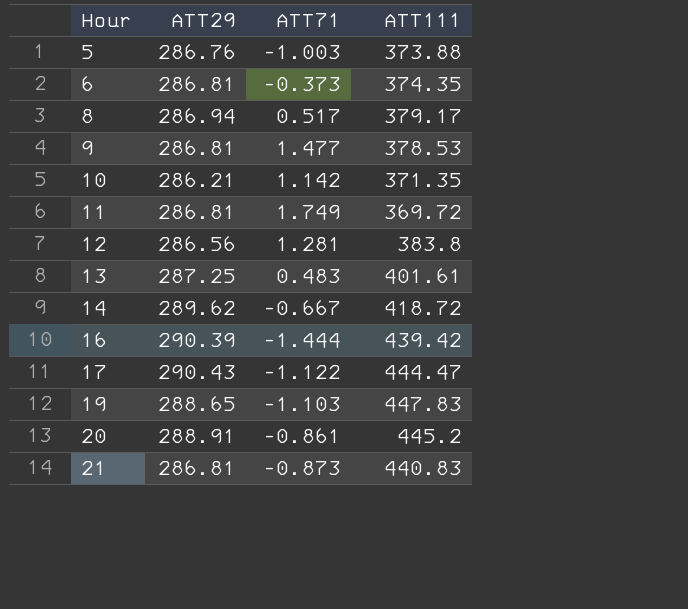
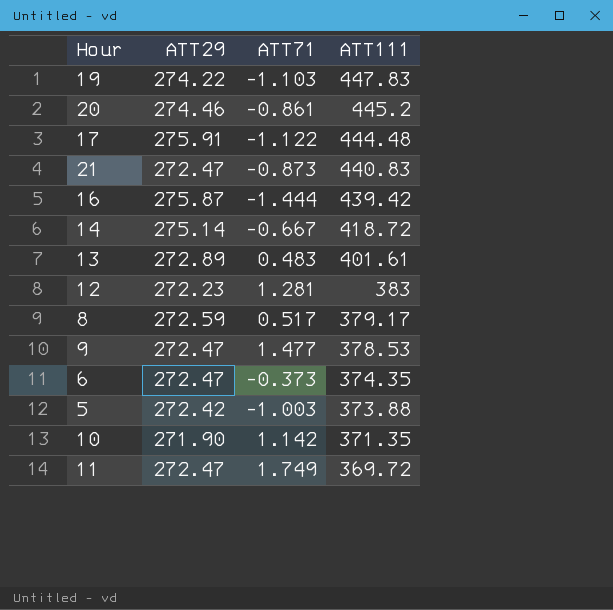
row order: Hour ascending -> ATT111 descending
19 | ATT29: 288.65 -> 274.22
20 | ATT29: 288.91 -> 274.46
17 | ATT29: 290.43 -> 275.91
17 | ATT111: 444.47 -> 444.48
21 | ATT29: 286.81 -> 272.47
16 | ATT29: 290.39 -> 275.87
14 | ATT29: 289.62 -> 275.14
13 | ATT29: 287.25 -> 272.89
12 | ATT29: 286.56 -> 272.23
12 | ATT111: 383.8 -> 383
8 | ATT29: 286.94 -> 272.59
9 | ATT29: 286.81 -> 272.47
6 | ATT29: 286.81 -> 272.47
5 | ATT29: 286.76 -> 272.42
10 | ATT29: 286.21 -> 271.90
11 | ATT29: 286.81 -> 272.47

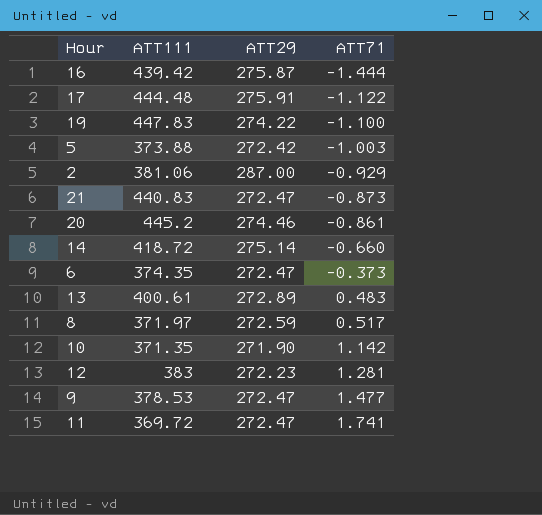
row order: ATT111 descending -> ATT71 ascending
column ATT111 | position: 4 -> 2
19 | ATT71: -1.103 -> -1.100
row 2: none -> 381.06 | 287.00 | -0.929
14 | ATT71: -0.667 -> -0.660
13 | ATT111: 401.61 -> 400.61
8 | ATT111: 379.17 -> 371.97
11 | ATT71: 1.749 -> 1.741

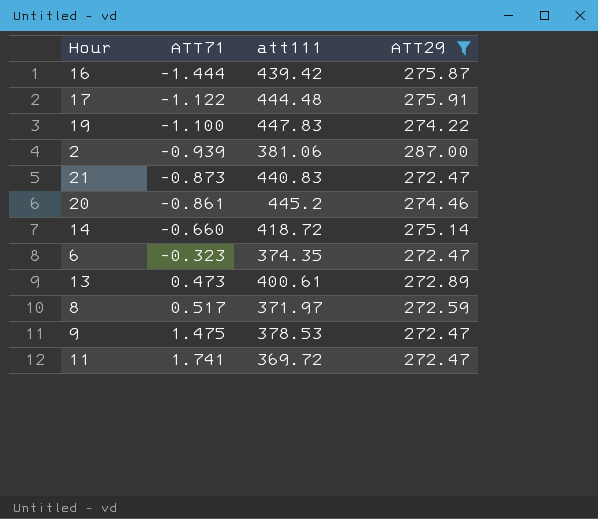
filter: none -> ATT29 >= 272.47
column ATT71 | position: 4 -> 2
column name: ATT111 -> att111
2 | ATT71: -0.929 -> -0.939
6 | ATT71: -0.373 -> -0.323
13 | ATT71: 0.483 -> 0.473
9 | ATT71: 1.477 -> 1.475

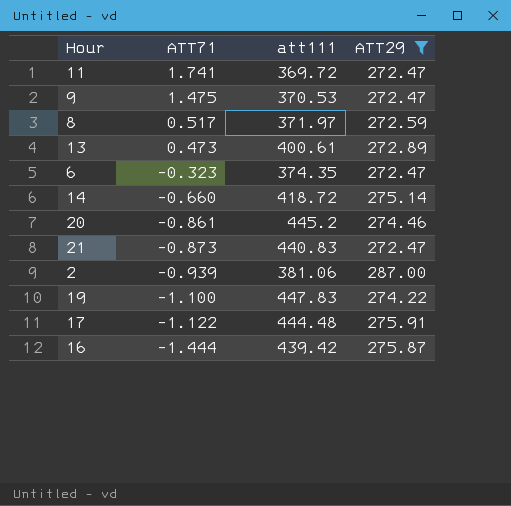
row order: ATT71 ascending -> ATT71 descending
9 | att111: 378.53 -> 370.53

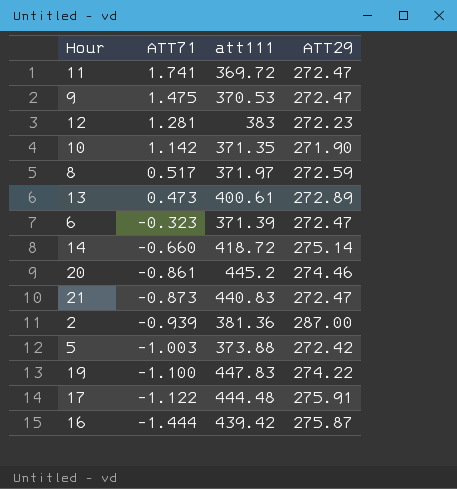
filter: ATT29 >= 272.47 -> none
6 | att111: 374.35 -> 371.39
2 | att111: 381.06 -> 381.36

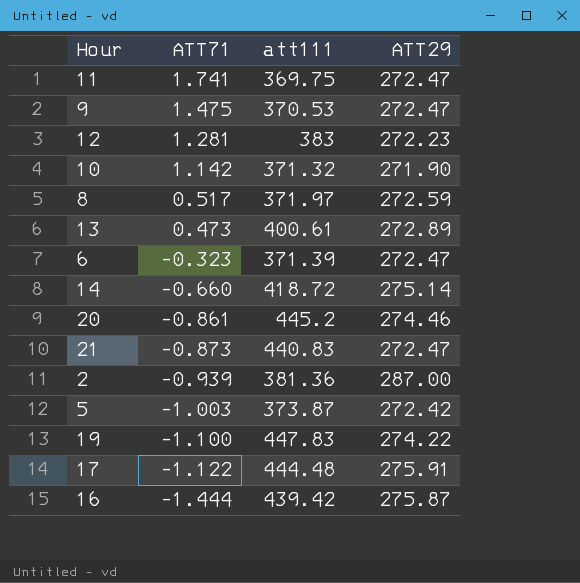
11 | att111: 369.72 -> 369.75
10 | att111: 371.35 -> 371.32
5 | att111: 373.88 -> 373.87

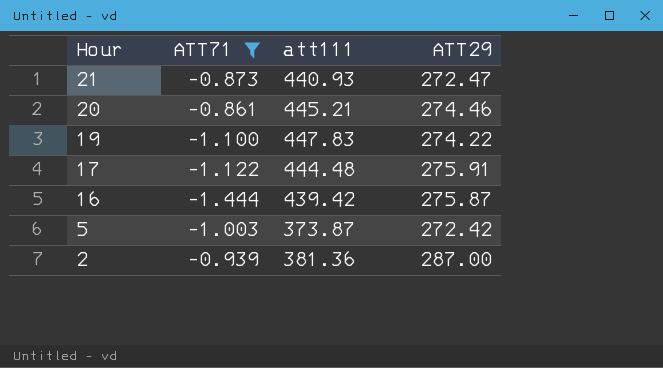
filter: none -> ATT71 <= -0.861
row order: ATT71 descending -> Hour descending
21 | att111: 440.83 -> 440.93
20 | att111: 445.2 -> 445.21

